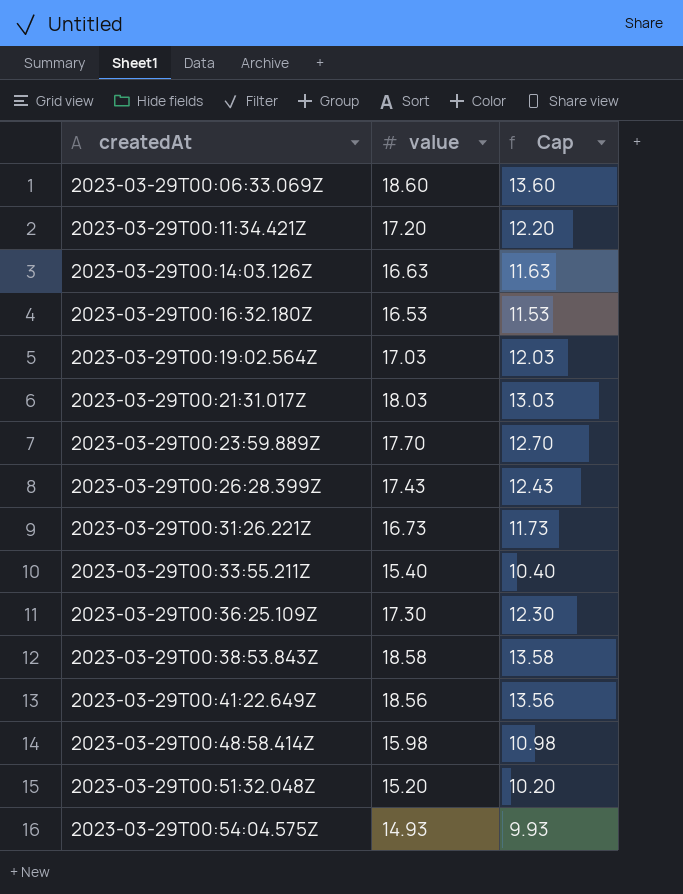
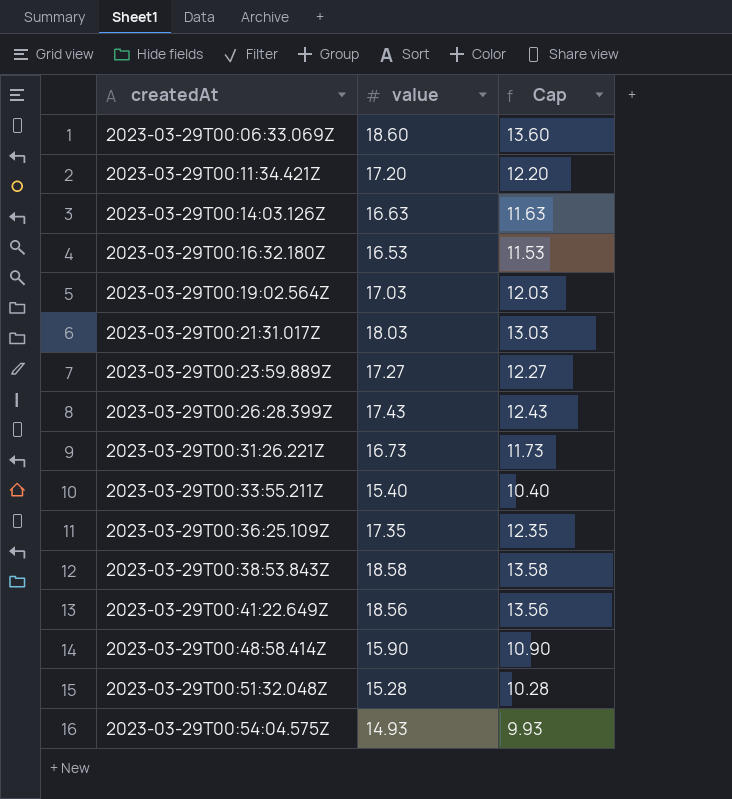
2023-03-29T00:23:59.889Z | value: 17.70 -> 17.27
2023-03-29T00:23:59.889Z | Cap: 12.70 -> 12.27
2023-03-29T00:36:25.109Z | value: 17.30 -> 17.35
2023-03-29T00:36:25.109Z | Cap: 12.30 -> 12.35
2023-03-29T00:48:58.414Z | value: 15.98 -> 15.90
2023-03-29T00:48:58.414Z | Cap: 10.98 -> 10.90
2023-03-29T00:51:32.048Z | value: 15.20 -> 15.28
2023-03-29T00:51:32.048Z | Cap: 10.20 -> 10.28

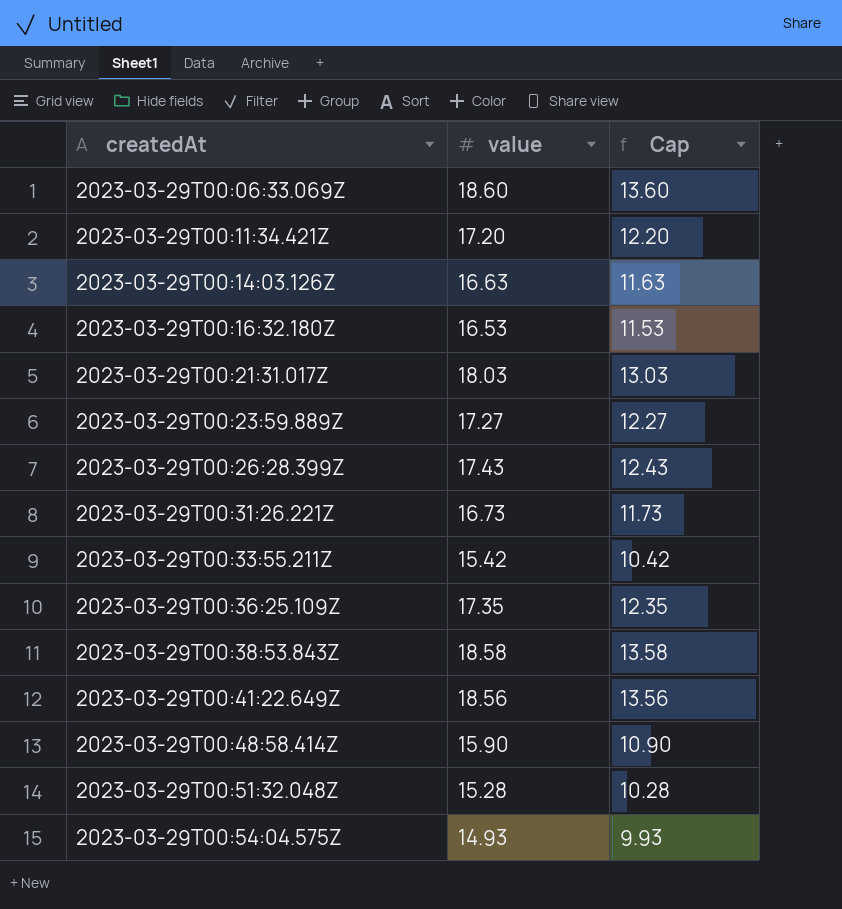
row 2023-03-29T00:19:02.564Z: 17.03 | 12.03 -> none
2023-03-29T00:33:55.211Z | value: 15.40 -> 15.42
2023-03-29T00:33:55.211Z | Cap: 10.40 -> 10.42

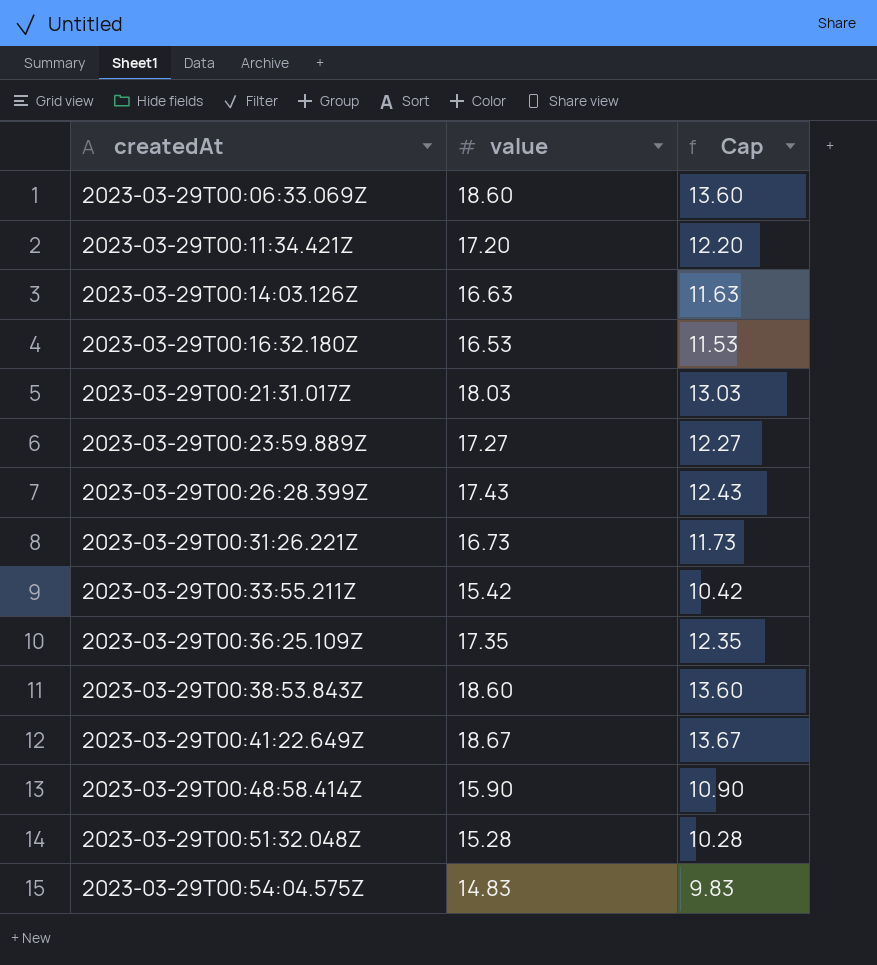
2023-03-29T00:38:53.843Z | value: 18.58 -> 18.60
2023-03-29T00:38:53.843Z | Cap: 13.58 -> 13.60
2023-03-29T00:41:22.649Z | value: 18.56 -> 18.67
2023-03-29T00:41:22.649Z | Cap: 13.56 -> 13.67
2023-03-29T00:54:04.575Z | value: 14.93 -> 14.83
2023-03-29T00:54:04.575Z | Cap: 9.93 -> 9.83

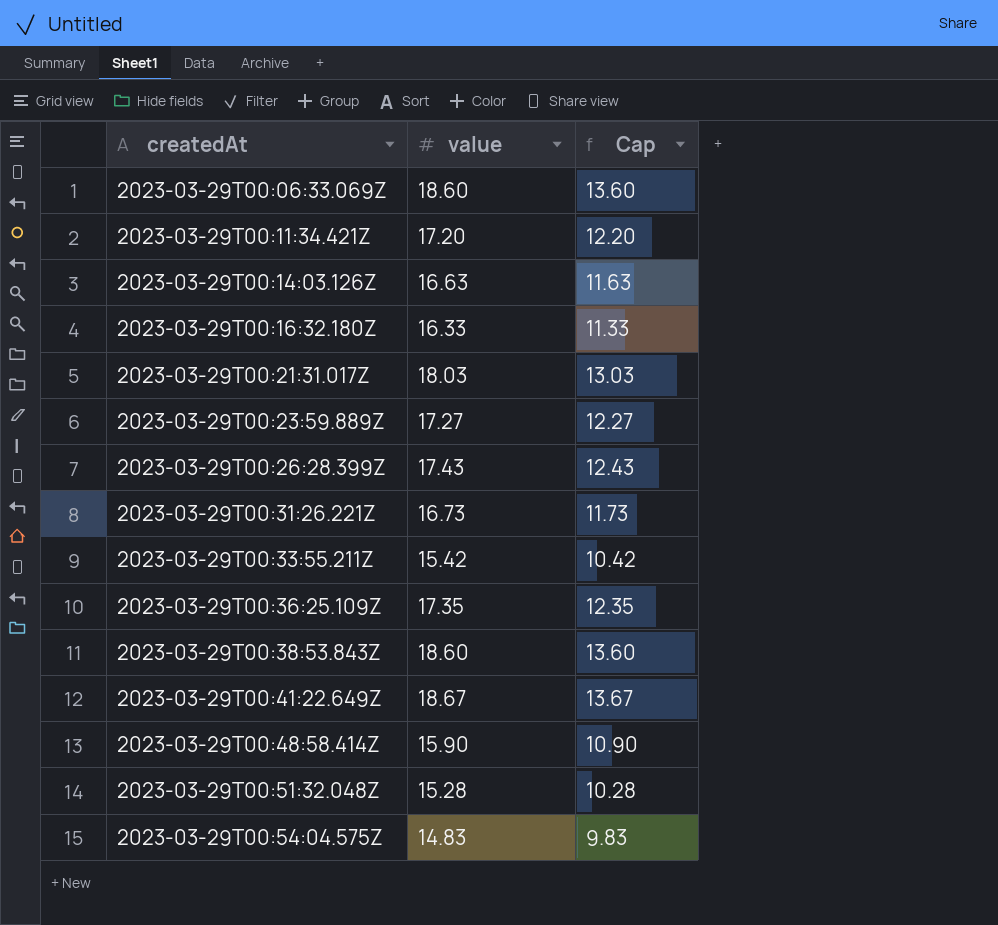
2023-03-29T00:16:32.180Z | value: 16.53 -> 16.33
2023-03-29T00:16:32.180Z | Cap: 11.53 -> 11.33

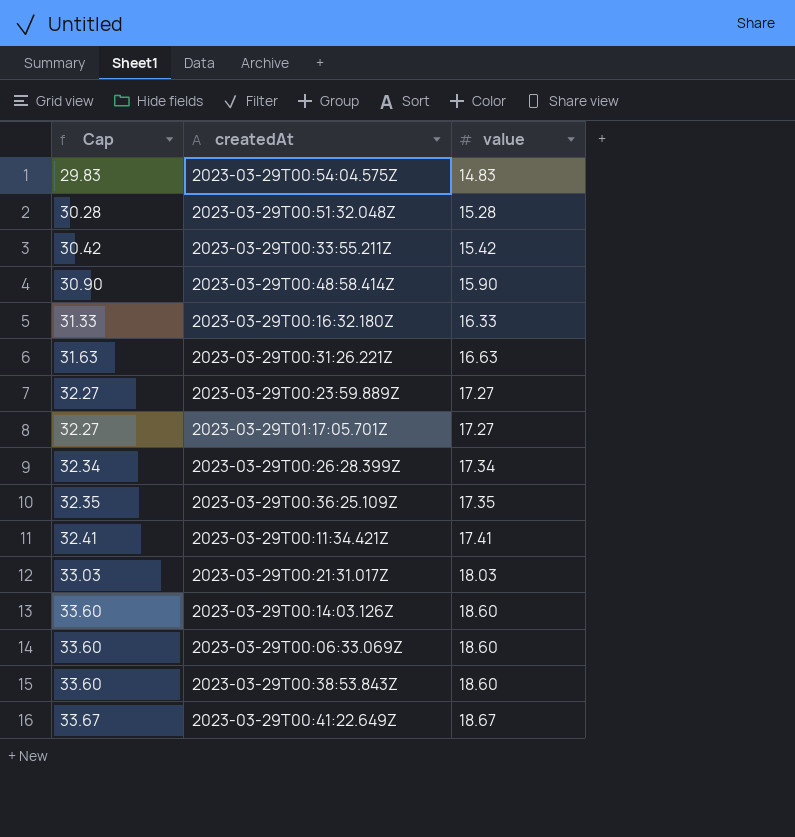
row order: createdAt ascending -> Cap ascending
column Cap | formula: [value] - 5 -> [value] + 15
column Cap | position: 3 -> 1
2023-03-29T00:31:26.221Z | value: 16.73 -> 16.63
row 2023-03-29T01:17:05.701Z: none -> 32.27 | 17.27
2023-03-29T00:26:28.399Z | value: 17.43 -> 17.34
2023-03-29T00:11:34.421Z | value: 17.20 -> 17.41
2023-03-29T00:14:03.126Z | value: 16.63 -> 18.60

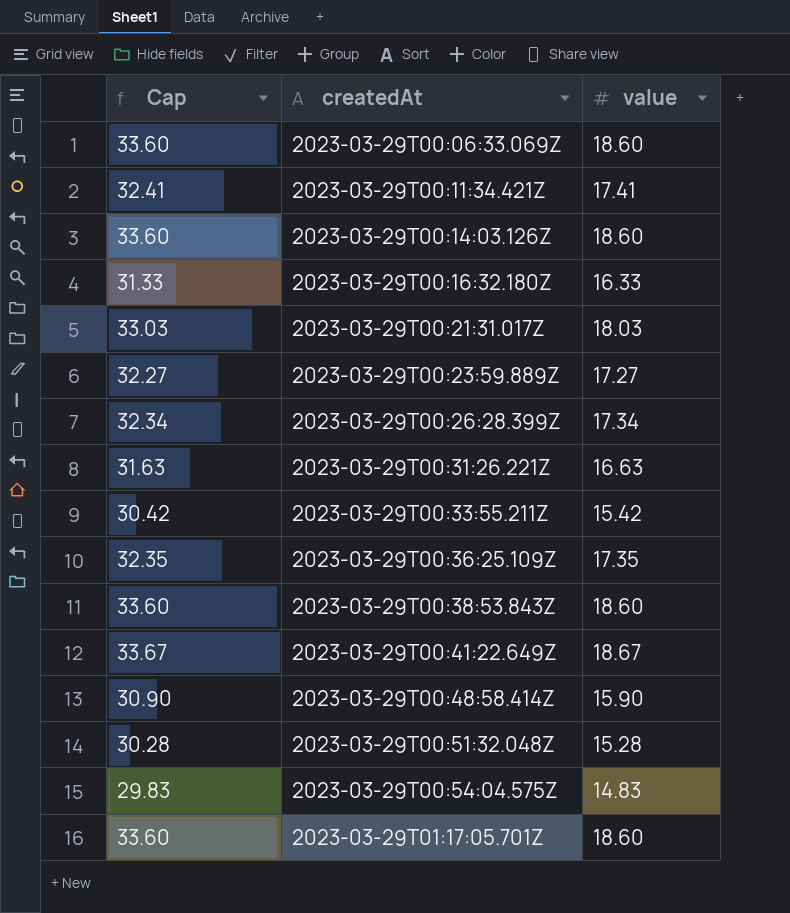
row order: Cap ascending -> createdAt ascending
2023-03-29T01:17:05.701Z | Cap: 32.27 -> 33.60
2023-03-29T01:17:05.701Z | value: 17.27 -> 18.60

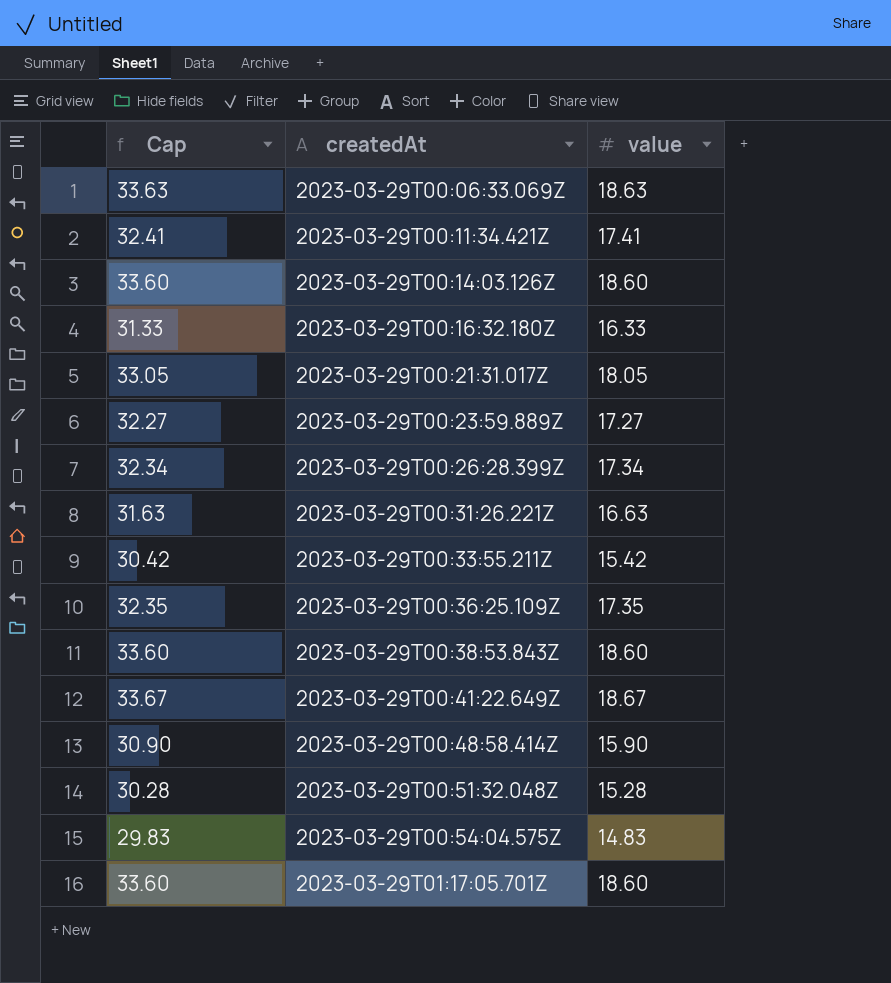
2023-03-29T00:06:33.069Z | Cap: 33.60 -> 33.63
2023-03-29T00:06:33.069Z | value: 18.60 -> 18.63
2023-03-29T00:21:31.017Z | Cap: 33.03 -> 33.05
2023-03-29T00:21:31.017Z | value: 18.03 -> 18.05

